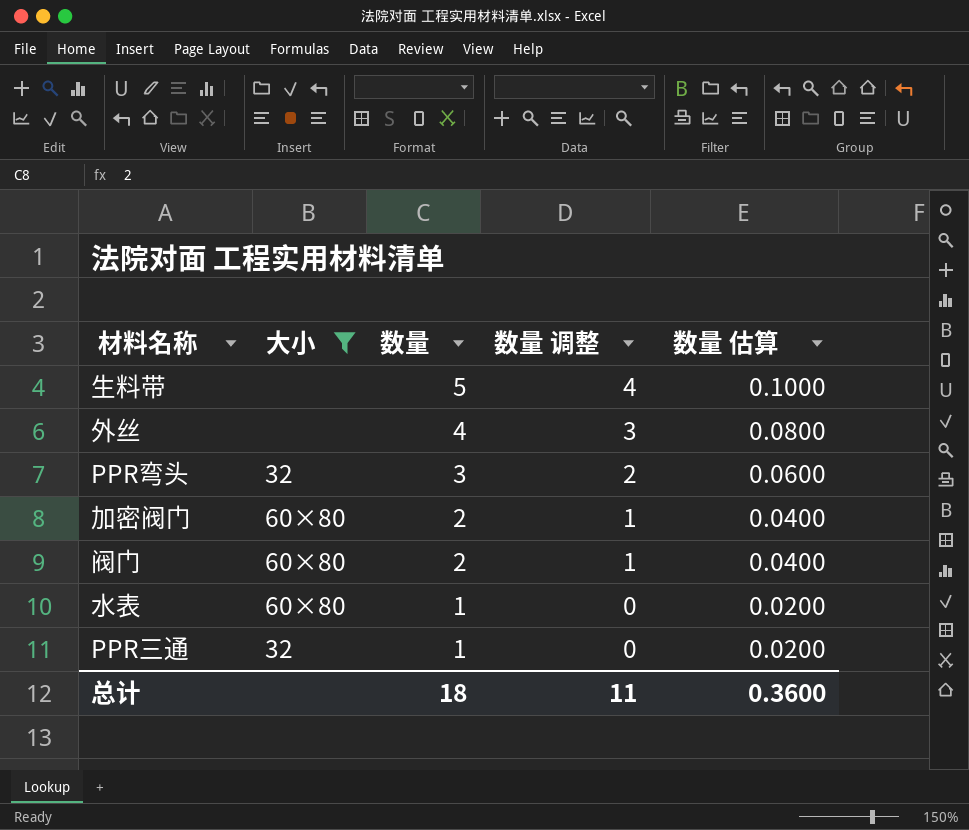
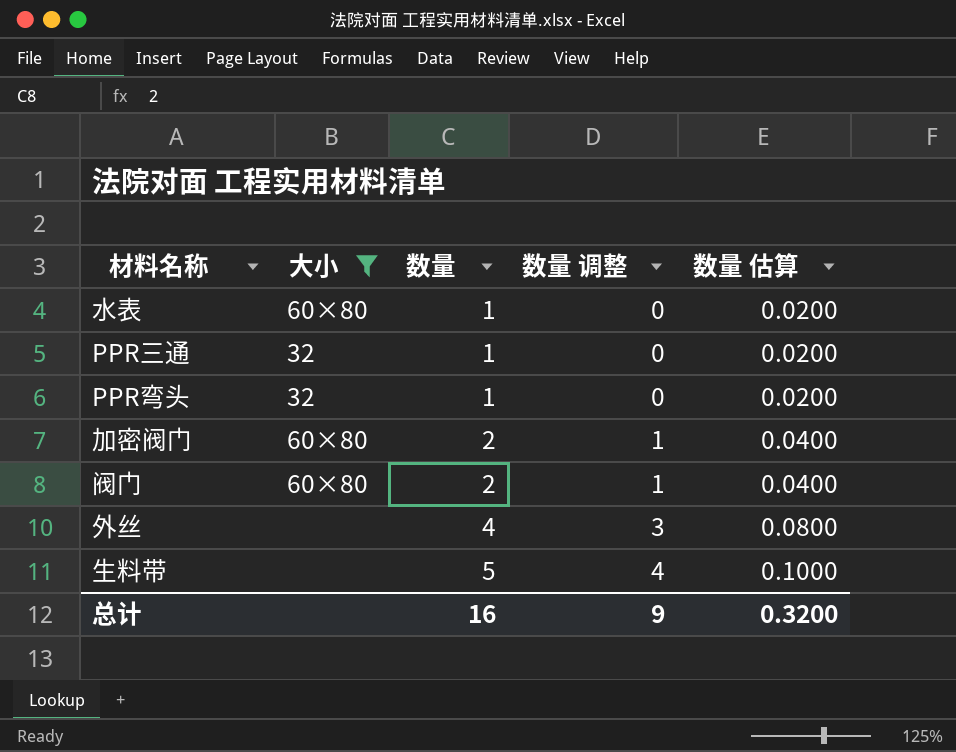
row order: 数量 descending -> 数量 ascending
PPR弯头 | 数量: 3 -> 1
PPR弯头 | 数量 调整: 2 -> 0
PPR弯头 | 数量 估算: 0.0600 -> 0.0200
总计 | 数量: 18 -> 16
总计 | 数量 调整: 11 -> 9
总计 | 数量 估算: 0.3600 -> 0.3200

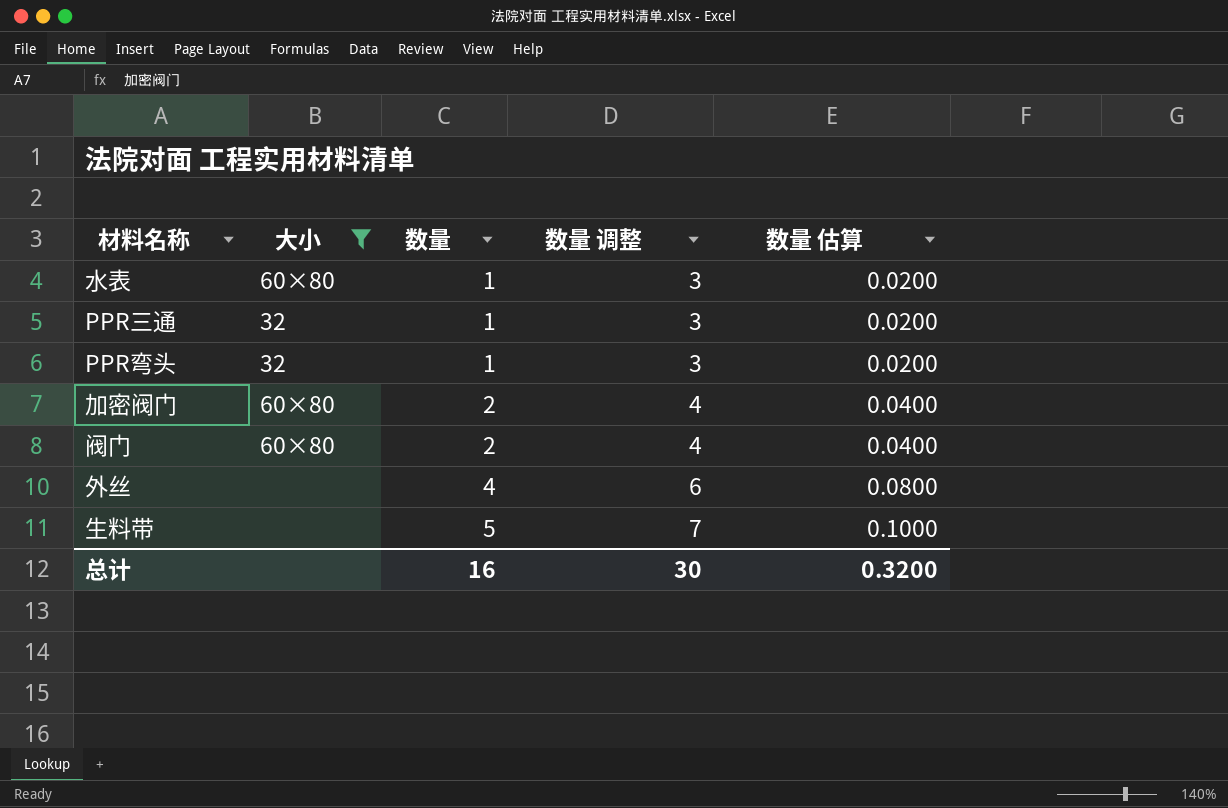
column 数量 调整 | formula: [数量] - 1 -> [数量] + 2
总计 | 数量 调整: 9 -> 30

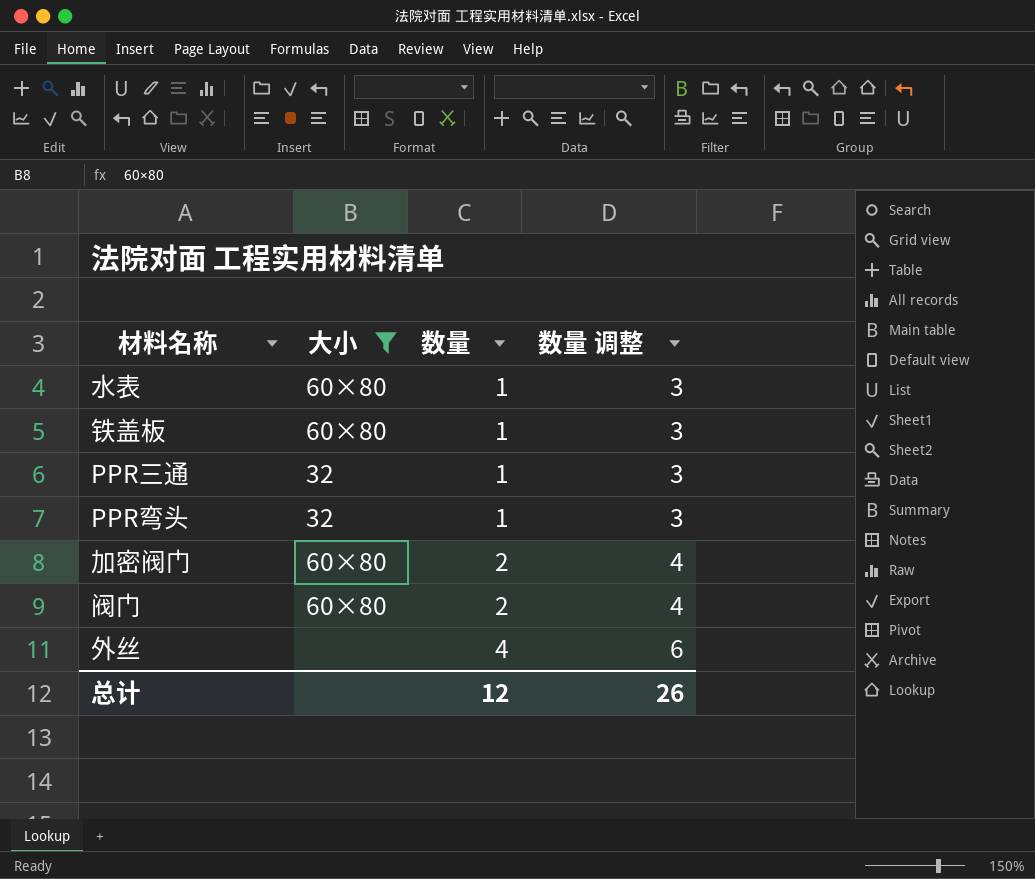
column 数量 估算 | formula: [数量] * 0.02 -> none
row 生料带: none | 5 | 7 | 0.1000 -> none
row 铁盖板: none -> 60×80 | 1 | 3
总计 | 数量: 16 -> 12
总计 | 数量 调整: 30 -> 26

